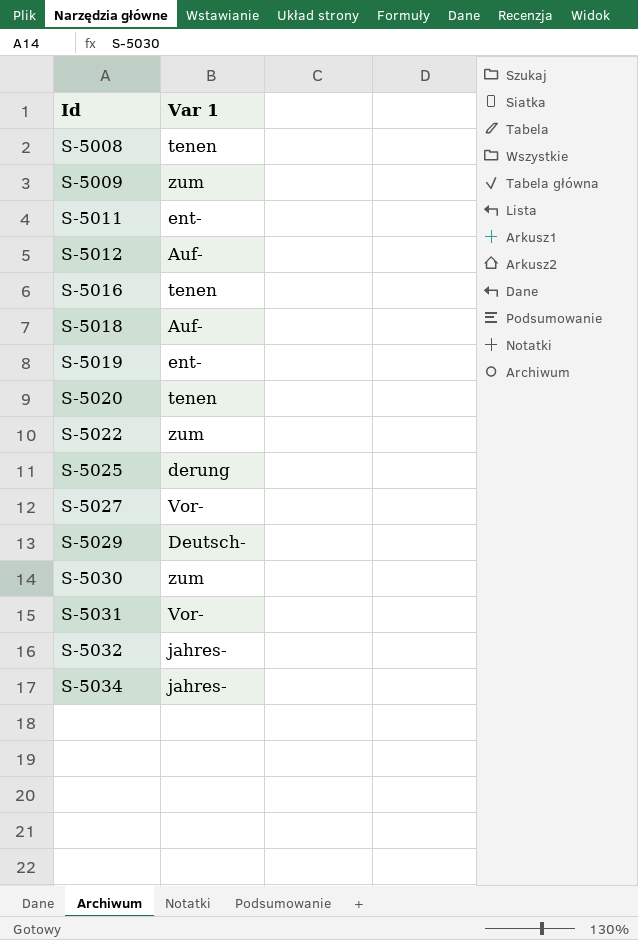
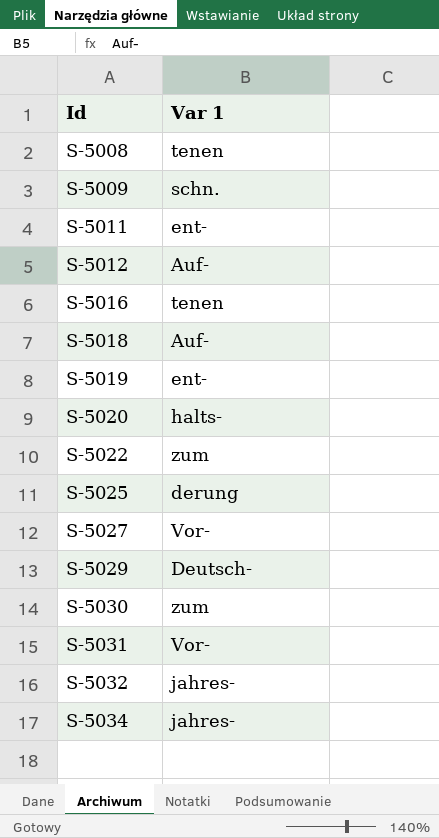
S-5009 | Var 1: zum -> schn.
S-5020 | Var 1: tenen -> halts-

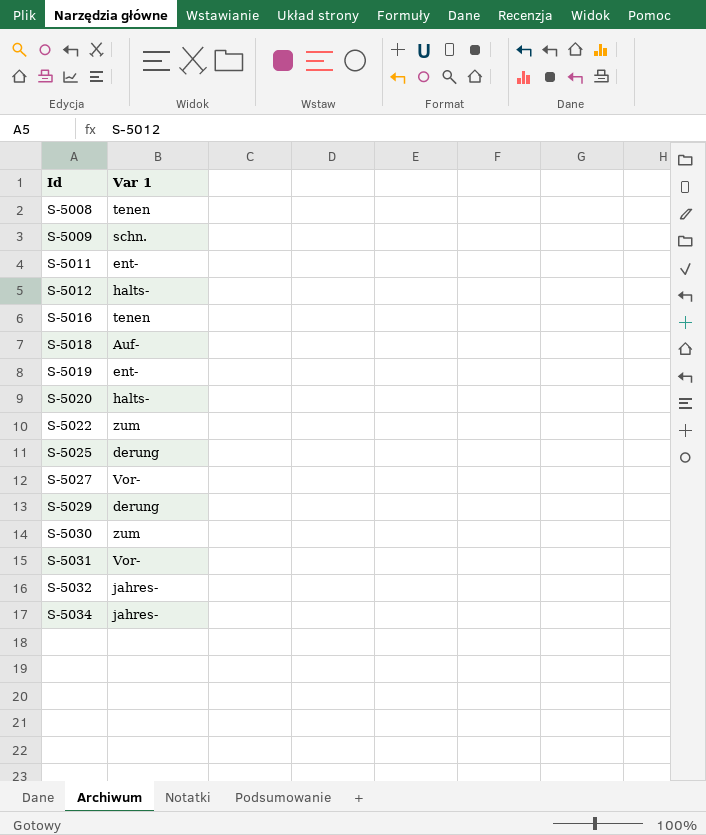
S-5012 | Var 1: Auf- -> halts-
S-5029 | Var 1: Deutsch- -> derung

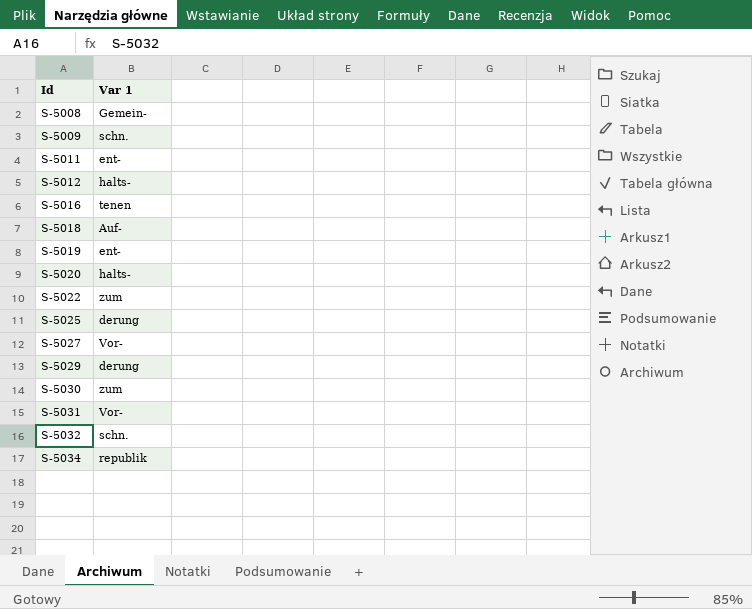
S-5008 | Var 1: tenen -> Gemein-
S-5032 | Var 1: jahres- -> schn.
S-5034 | Var 1: jahres- -> republik

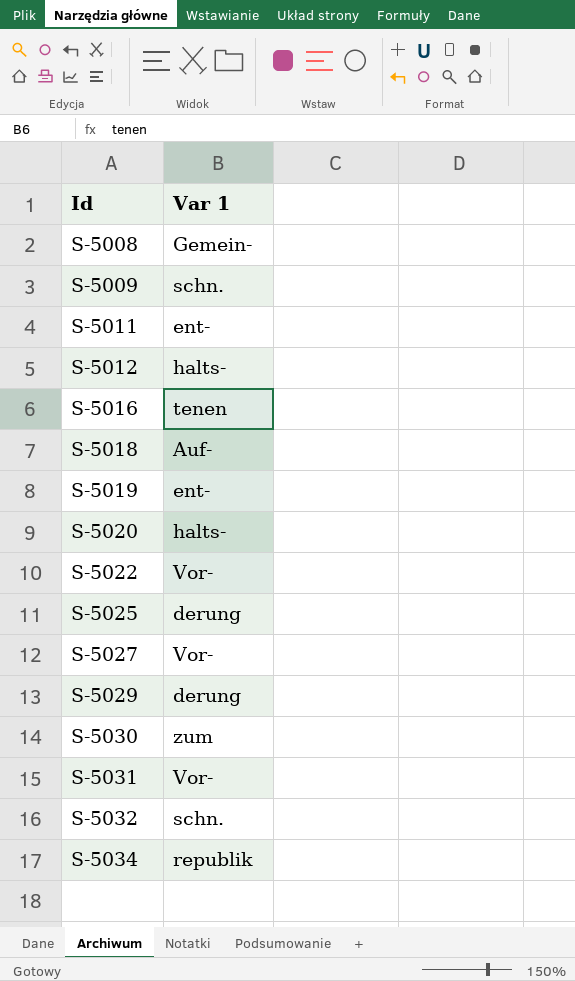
S-5022 | Var 1: zum -> Vor-

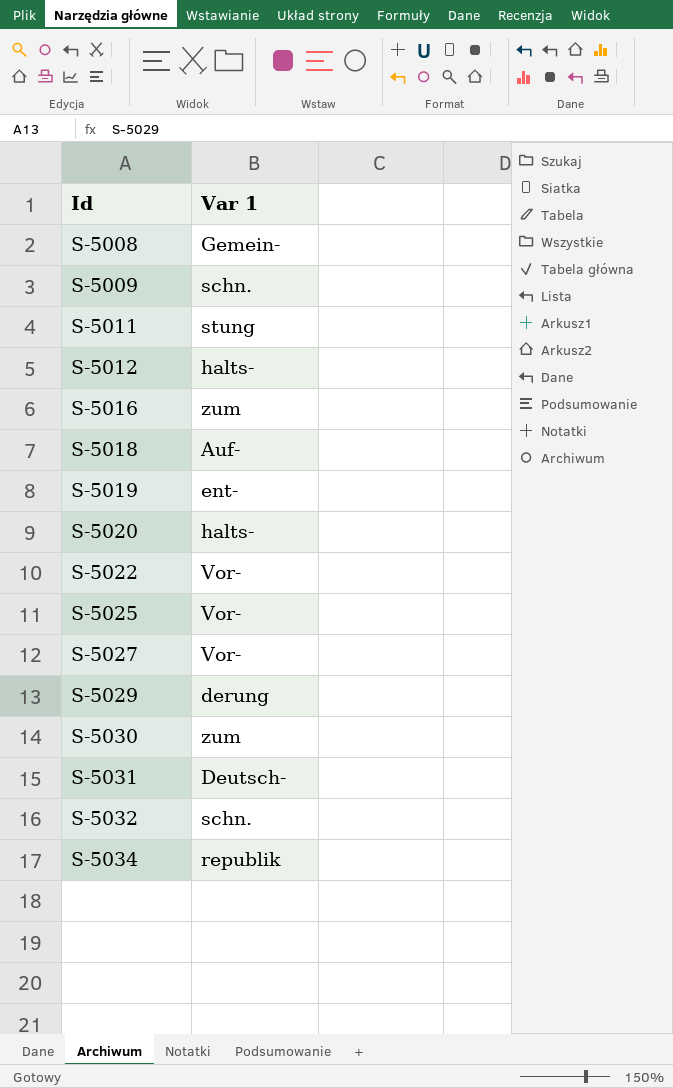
S-5011 | Var 1: ent- -> stung
S-5016 | Var 1: tenen -> zum
S-5025 | Var 1: derung -> Vor-
S-5031 | Var 1: Vor- -> Deutsch-

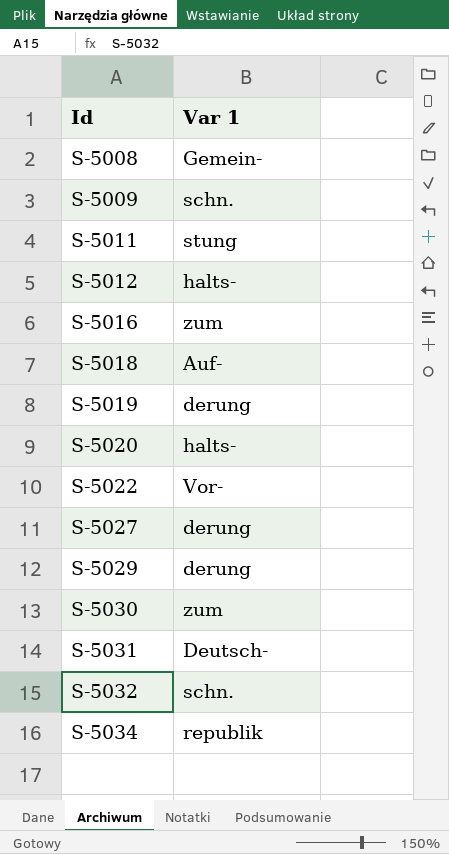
row S-5025: Vor- -> none
S-5019 | Var 1: ent- -> derung
S-5027 | Var 1: Vor- -> derung

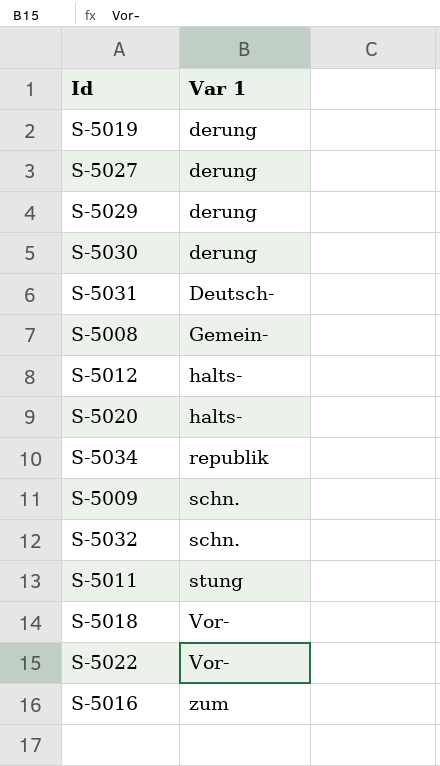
row order: Id ascending -> Var 1 ascending
S-5030 | Var 1: zum -> derung
S-5018 | Var 1: Auf- -> Vor-

